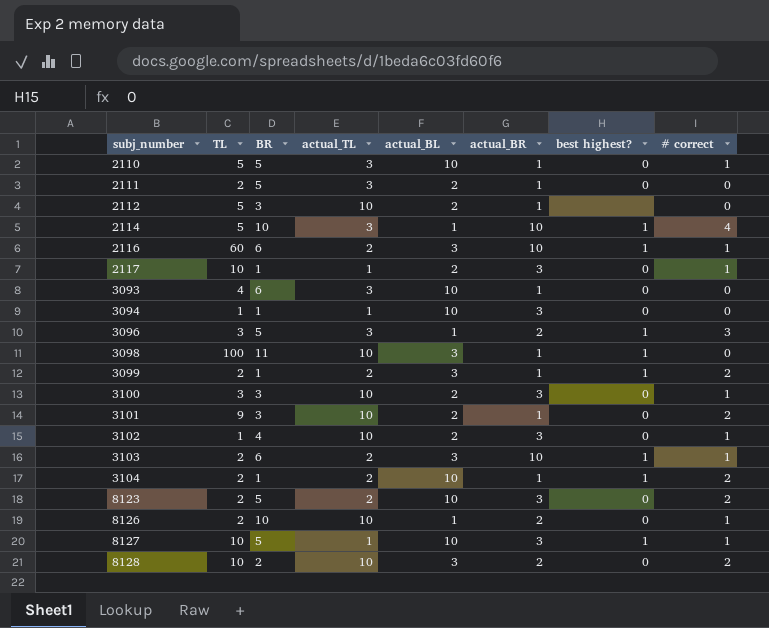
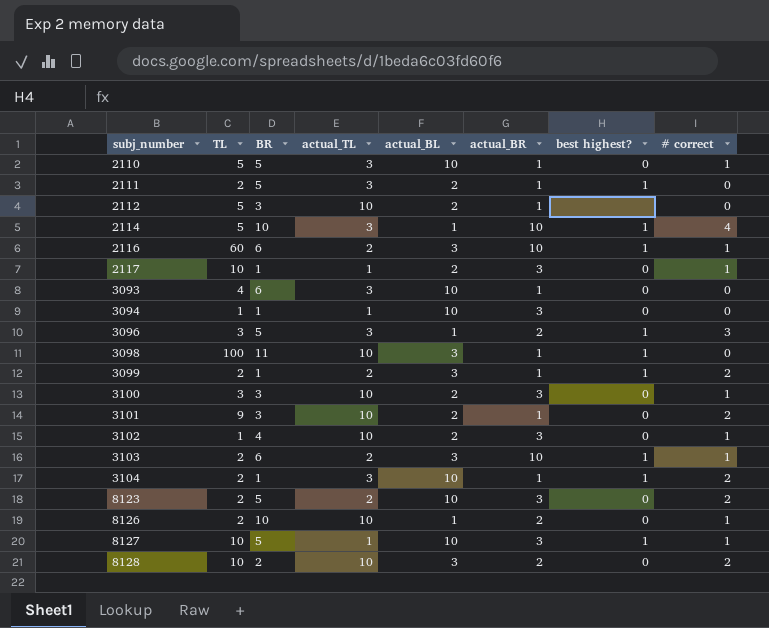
2111 | best highest?: 0 -> 1
3104 | actual_TL: 2 -> 3

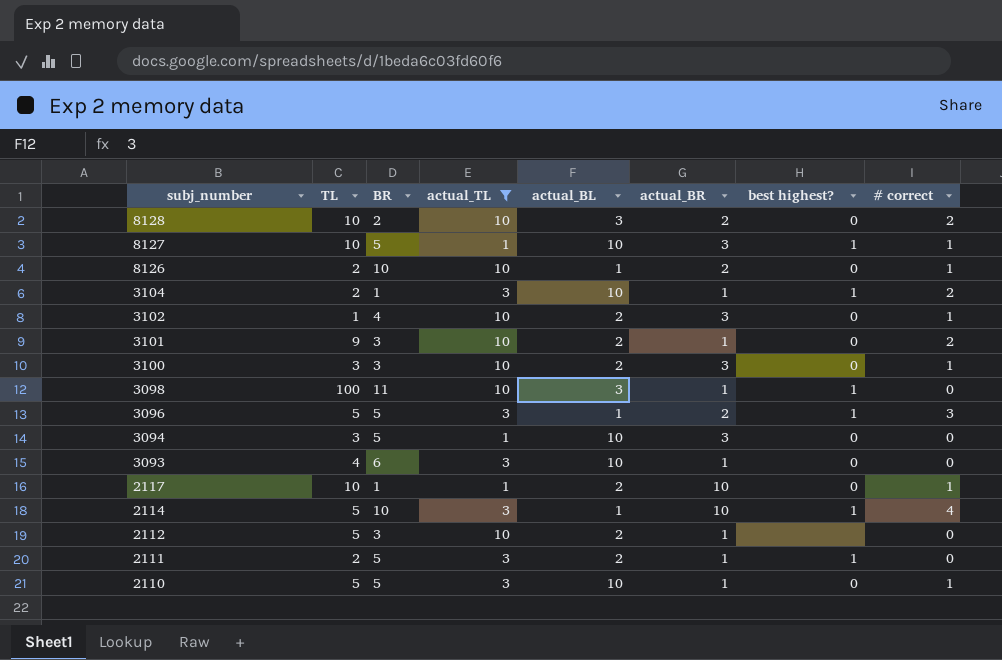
filter: none -> actual_TL != 2
row order: subj_number ascending -> subj_number descending
3096 | TL: 3 -> 5
3094 | TL: 1 -> 3
3094 | BR: 1 -> 5
2117 | actual_BR: 3 -> 10

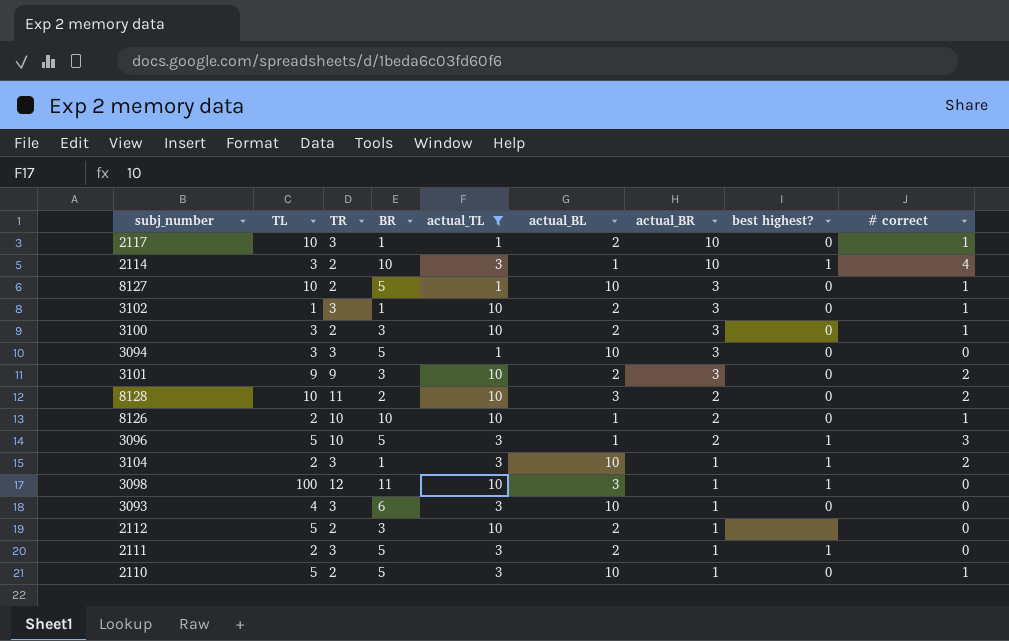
row order: subj_number descending -> actual_BR descending
column TR | position: none -> 3
2114 | TL: 5 -> 3
8127 | best highest?: 1 -> 0
3102 | BR: 4 -> 1
3101 | actual_BR: 1 -> 3

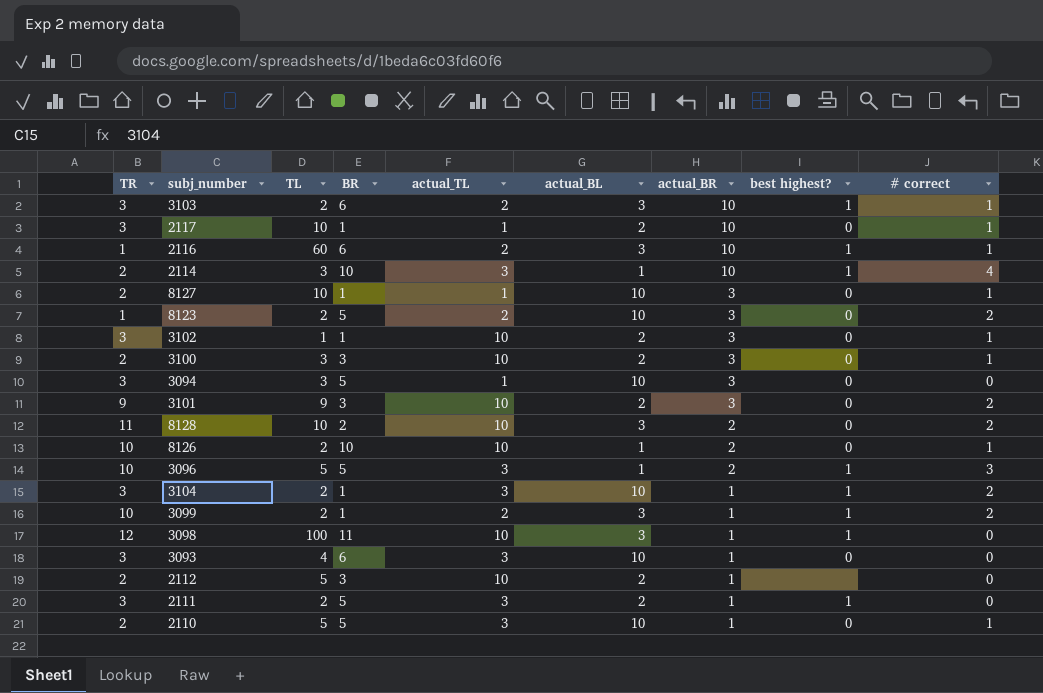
filter: actual_TL != 2 -> none
column TR | position: 3 -> 1
8127 | BR: 5 -> 1

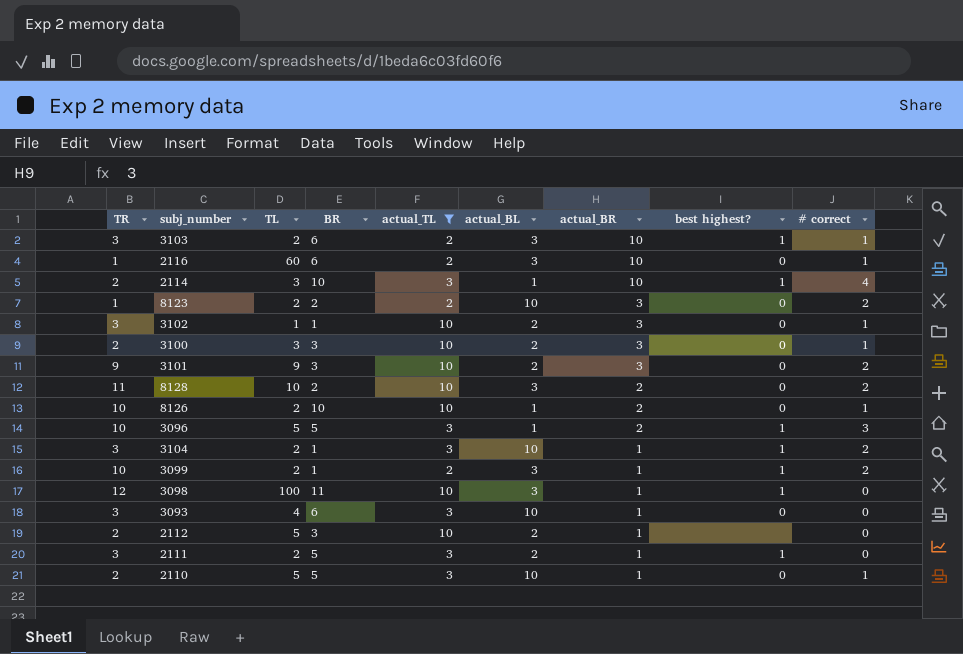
filter: none -> actual_TL != 1
2116 | best highest?: 1 -> 0
8123 | BR: 5 -> 2

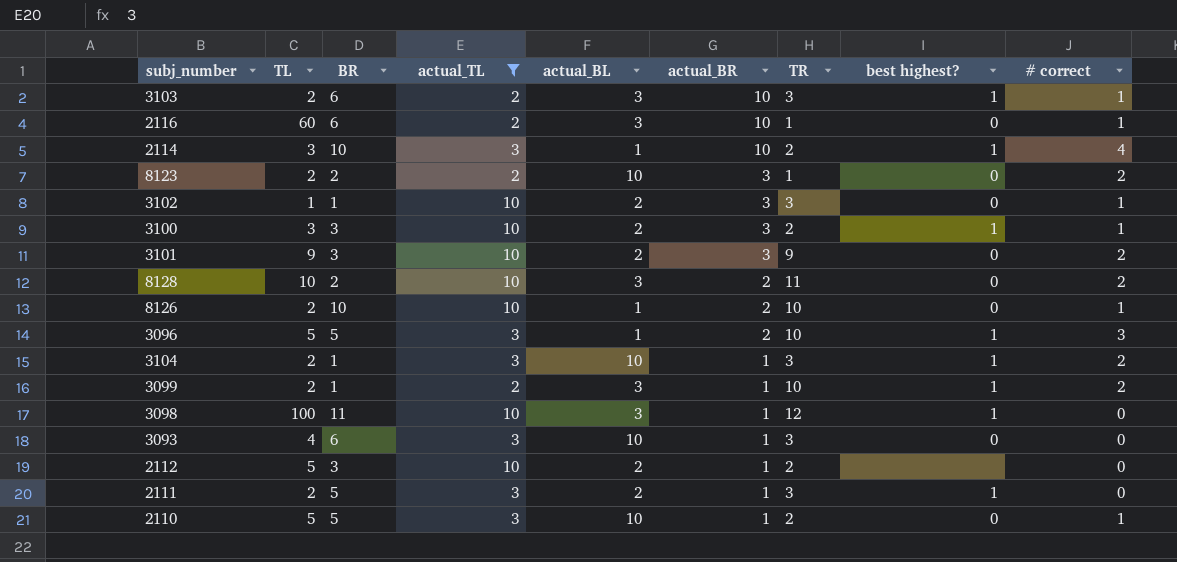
column TR | position: 1 -> 7
3100 | best highest?: 0 -> 1

